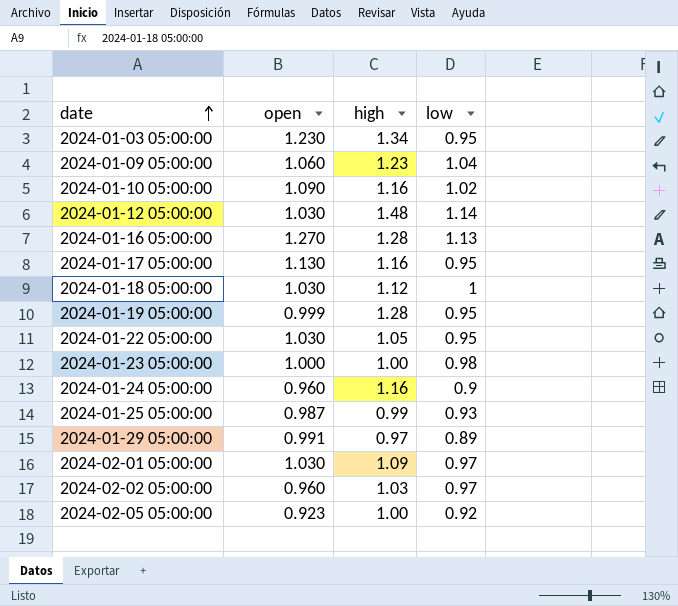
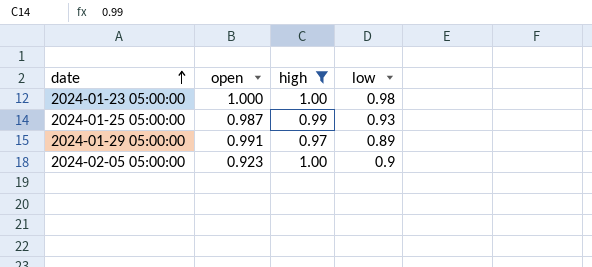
filter: none -> high <= 1.00
2024-02-05 05:00:00 | low: 0.92 -> 0.9

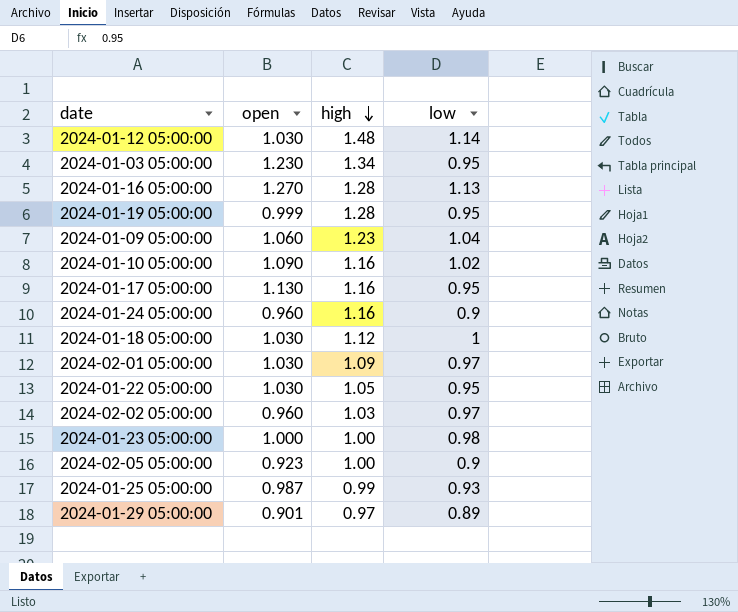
filter: high <= 1.00 -> none
row order: date ascending -> high descending
2024-01-29 05:00:00 | open: 0.991 -> 0.901

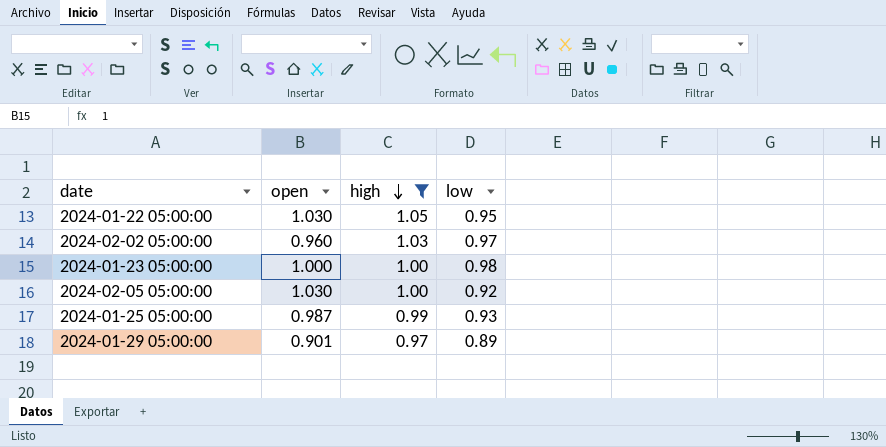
filter: none -> high <= 1.05
2024-02-05 05:00:00 | open: 0.923 -> 1.030
2024-02-05 05:00:00 | low: 0.9 -> 0.92

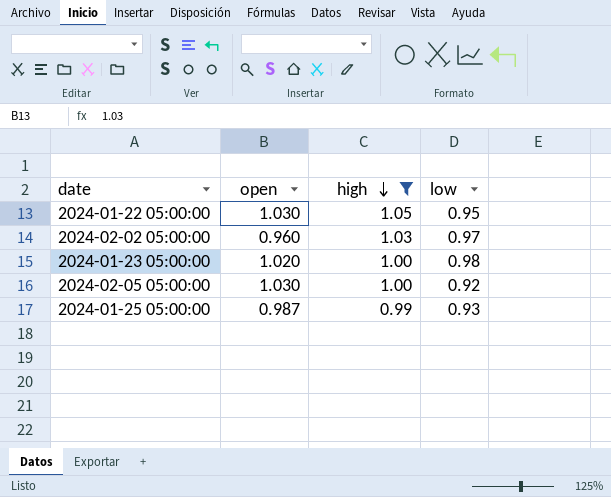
row 2024-01-29 05:00:00: 0.901 | 0.97 | 0.89 -> none
2024-01-23 05:00:00 | open: 1.000 -> 1.020

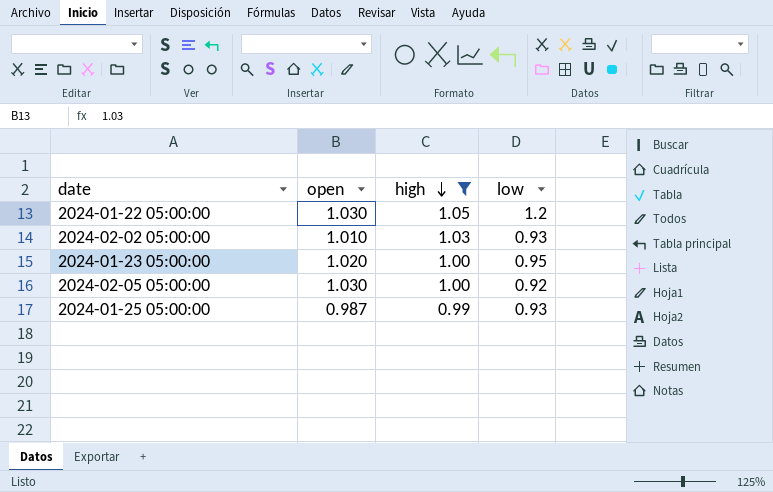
2024-01-22 05:00:00 | low: 0.95 -> 1.2
2024-02-02 05:00:00 | open: 0.960 -> 1.010
2024-02-02 05:00:00 | low: 0.97 -> 0.93
2024-01-23 05:00:00 | low: 0.98 -> 0.95

